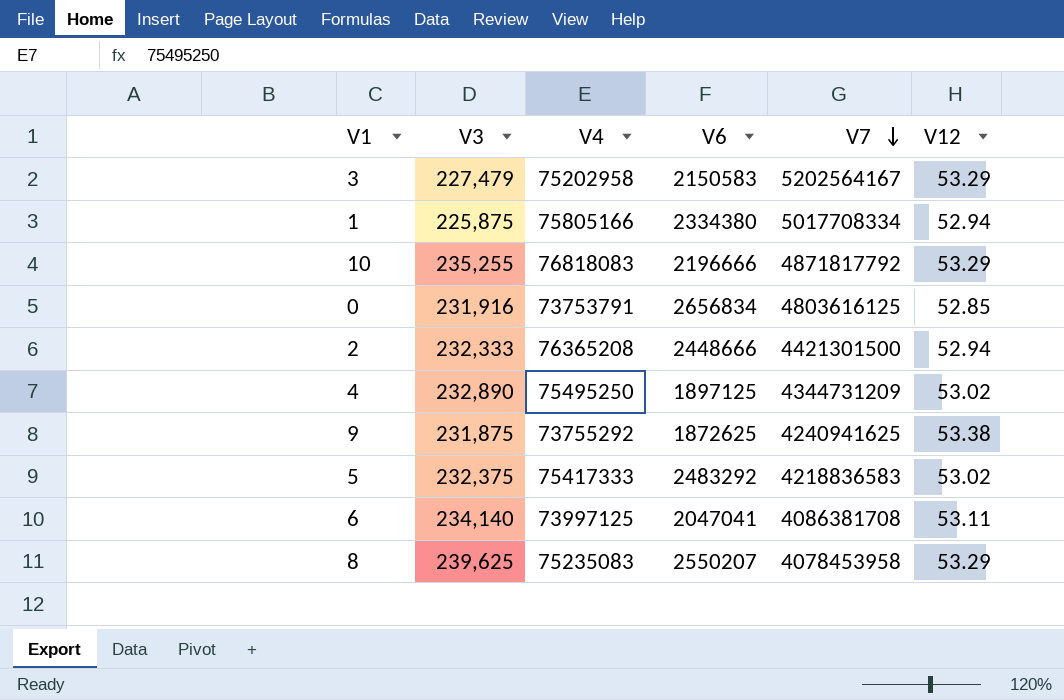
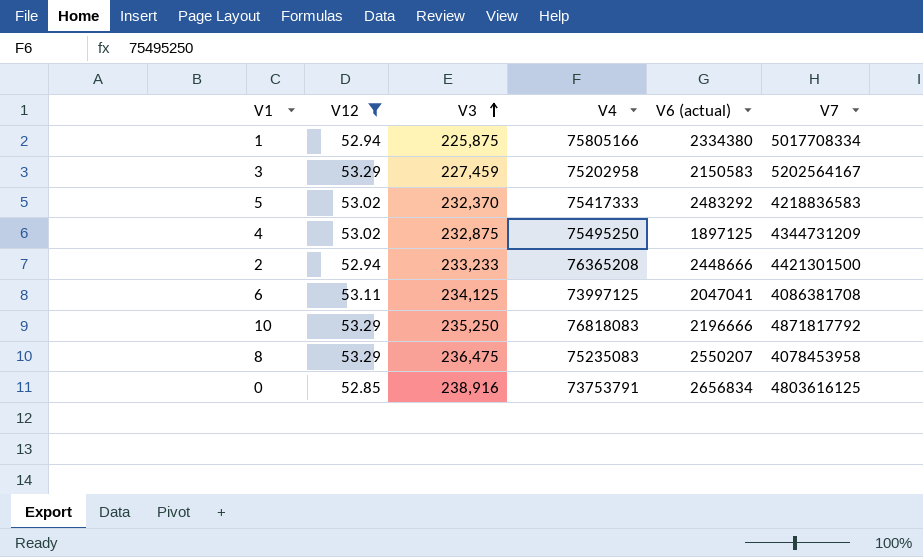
filter: none -> V12 != 53.38
row order: V7 descending -> V3 ascending
column V12 | position: 6 -> 2
column name: V6 -> V6 (actual)
3 | V3: 227,479 -> 227,459
5 | V3: 232,375 -> 232,370
4 | V3: 232,890 -> 232,875
2 | V3: 232,333 -> 233,233
6 | V3: 234,140 -> 234,125
10 | V3: 235,255 -> 235,250
8 | V3: 239,625 -> 236,475
0 | V3: 231,916 -> 238,916

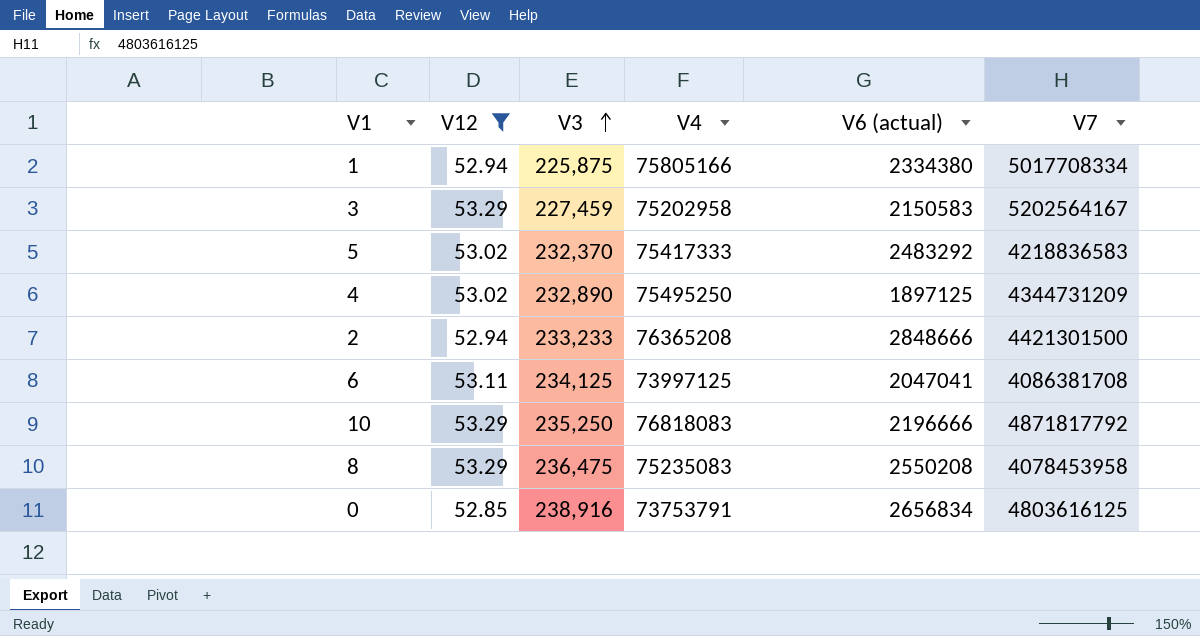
4 | V3: 232,875 -> 232,890
2 | V6 (actual): 2448666 -> 2848666
8 | V6 (actual): 2550207 -> 2550208

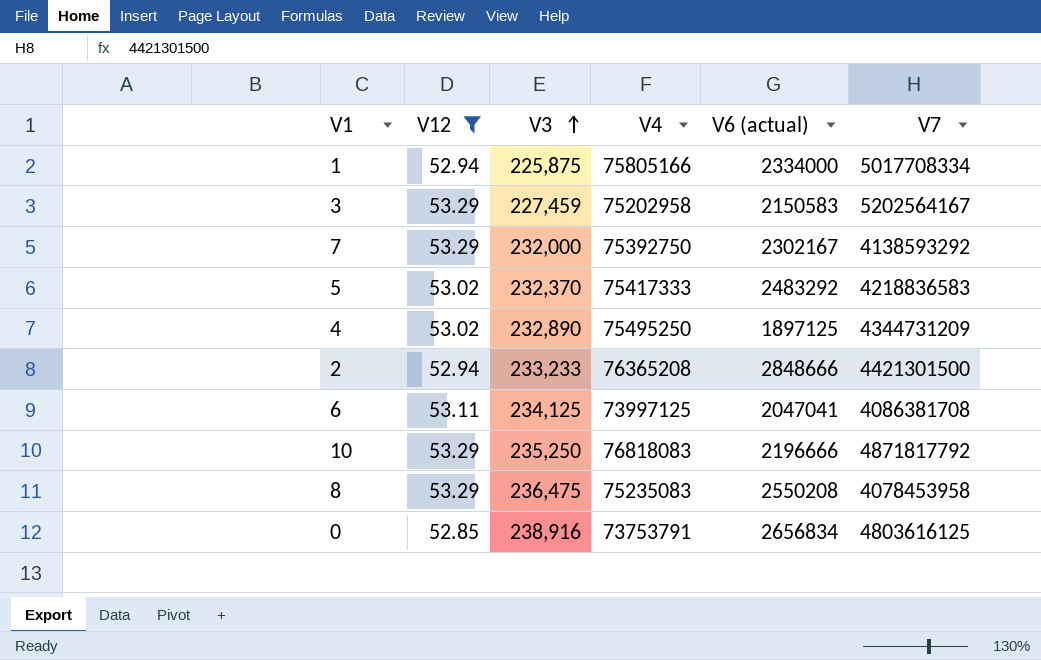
1 | V6 (actual): 2334380 -> 2334000
row 7: none -> 53.29 | 232,000 | 75392750 | 2302167 | 4138593292

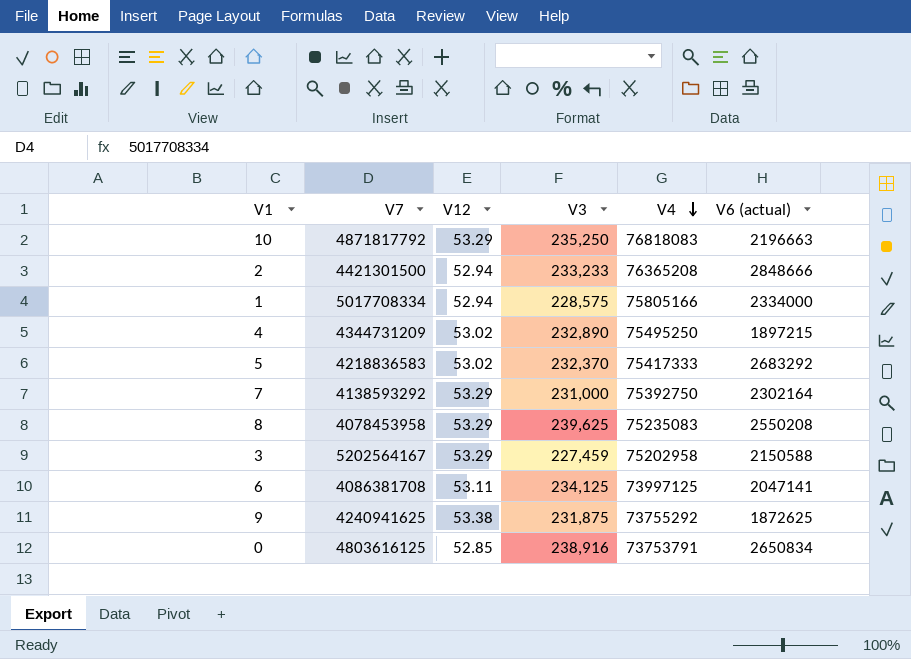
filter: V12 != 53.38 -> none
row order: V3 ascending -> V4 descending
column V7 | position: 6 -> 2
10 | V6 (actual): 2196666 -> 2196663
1 | V3: 225,875 -> 228,575
4 | V6 (actual): 1897125 -> 1897215
5 | V6 (actual): 2483292 -> 2683292
7 | V3: 232,000 -> 231,000
7 | V6 (actual): 2302167 -> 2302164
8 | V3: 236,475 -> 239,625
3 | V6 (actual): 2150583 -> 2150588
6 | V6 (actual): 2047041 -> 2047141
0 | V6 (actual): 2656834 -> 2650834

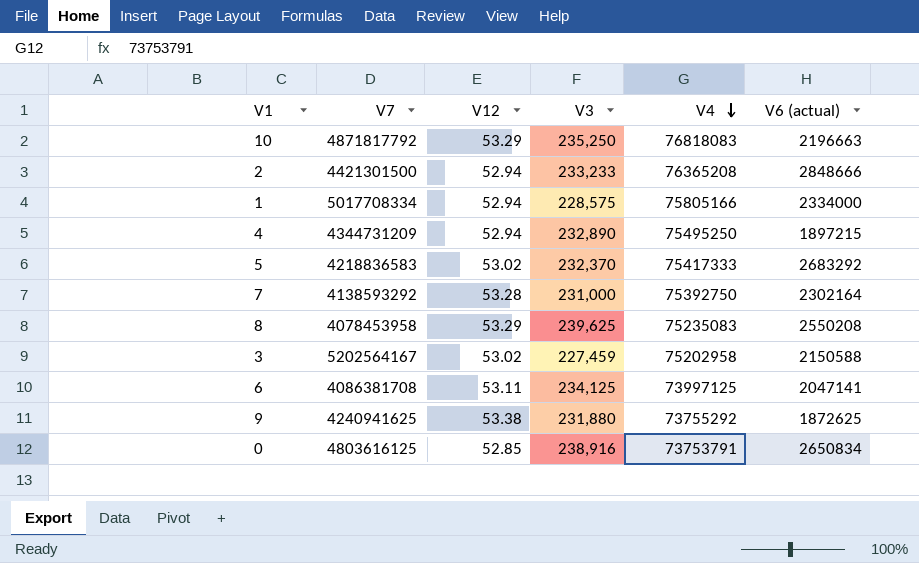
4 | V12: 53.02 -> 52.94
7 | V12: 53.29 -> 53.28
3 | V12: 53.29 -> 53.02
9 | V3: 231,875 -> 231,880

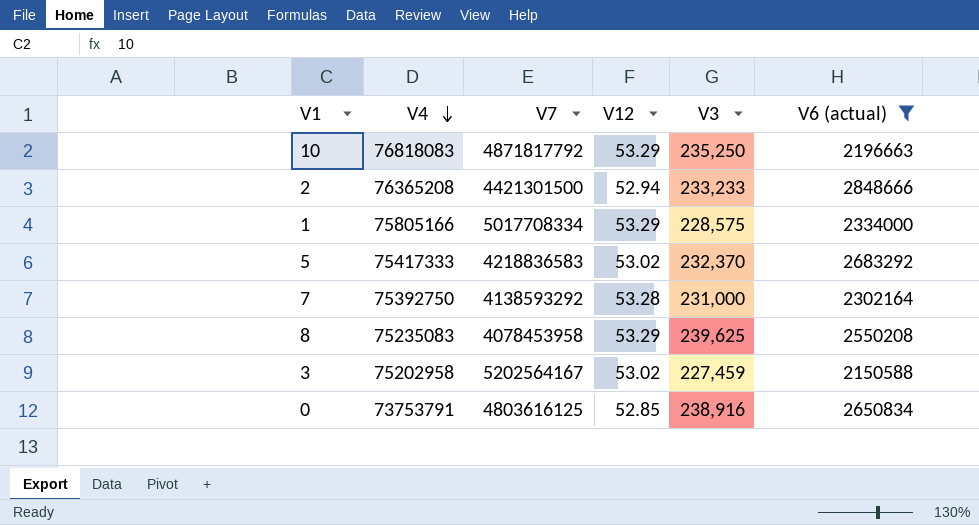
filter: none -> V6 (actual) >= 2150588
column V4 | position: 5 -> 2
1 | V12: 52.94 -> 53.29

